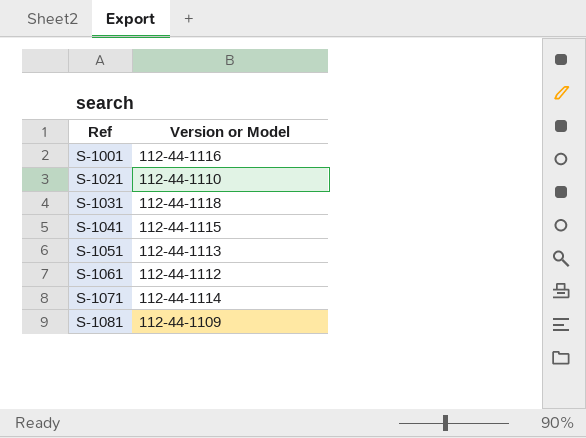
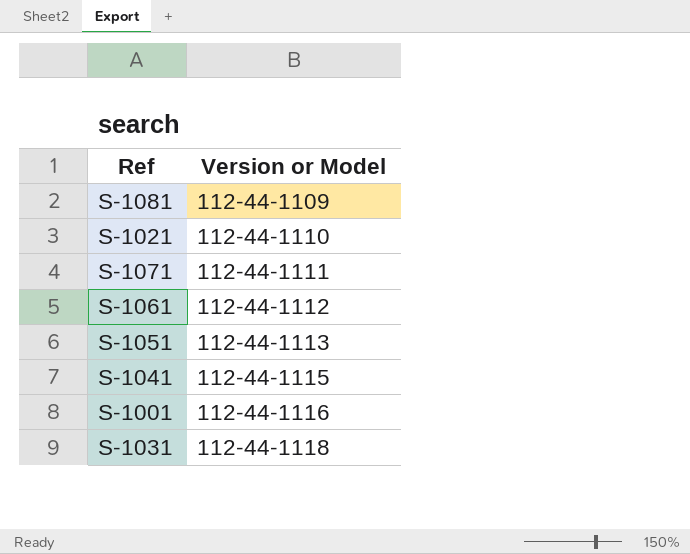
row order: Ref ascending -> Version or Model ascending
S-1071 | Version or Model: 112-44-1114 -> 112-44-1111

